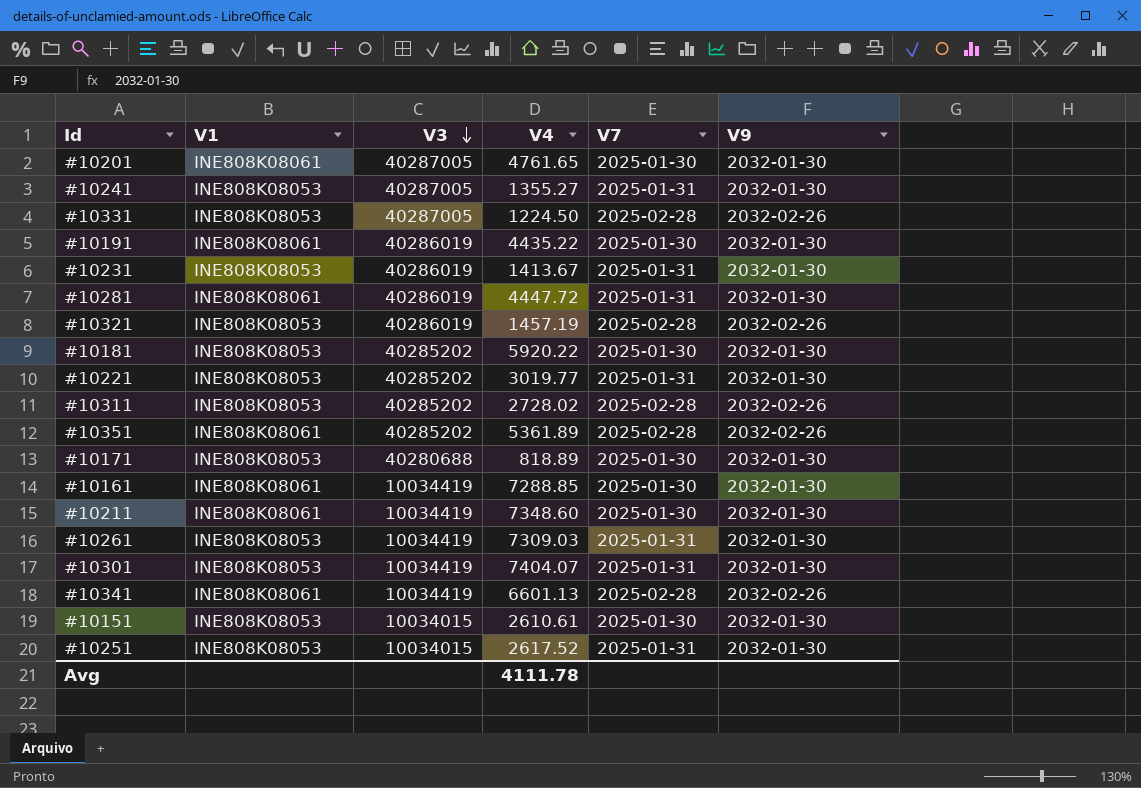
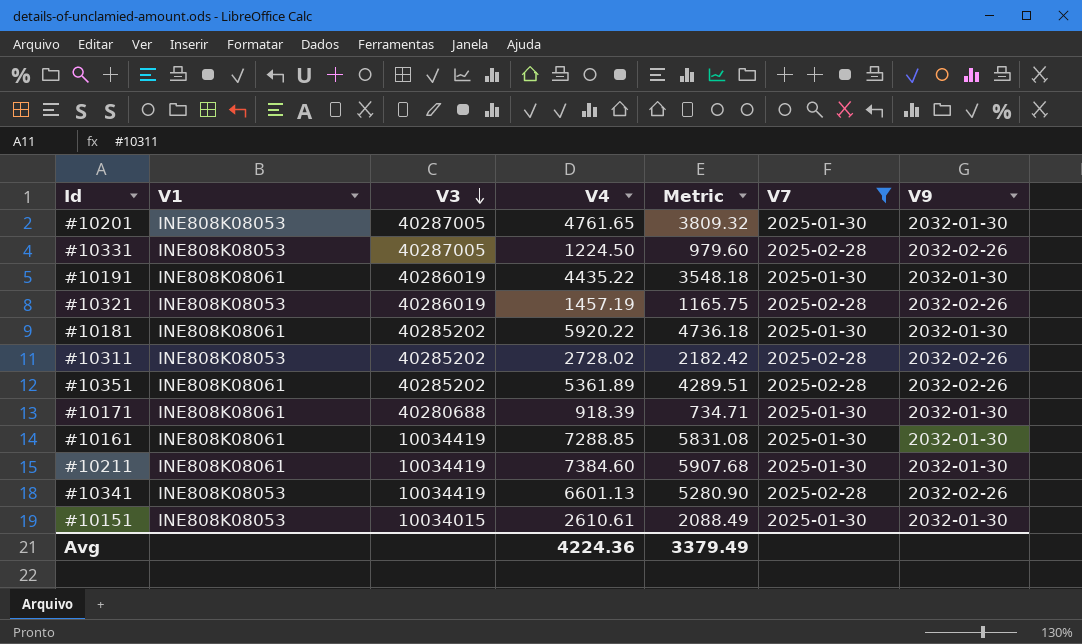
filter: none -> V7 != 2025-01-31
column Metric | formula: none -> [V4] * 0.8
#10201 | V1: INE808K08061 -> INE808K08053
#10181 | V1: INE808K08053 -> INE808K08061
#10171 | V1: INE808K08053 -> INE808K08061
#10171 | V4: 818.89 -> 918.39
#10211 | V4: 7348.60 -> 7384.60
#10341 | V1: INE808K08061 -> INE808K08053
Avg | V4: 4111.78 -> 4224.36

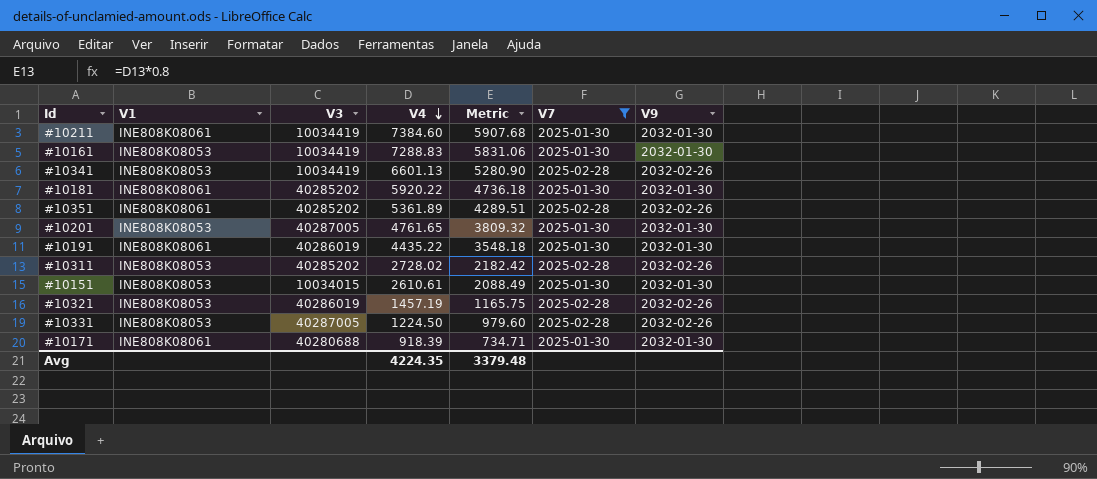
row order: V3 descending -> V4 descending
#10161 | V1: INE808K08061 -> INE808K08053
#10161 | V4: 7288.85 -> 7288.83
#10161 | Metric: 5831.08 -> 5831.06
Avg | V4: 4224.36 -> 4224.35
Avg | Metric: 3379.49 -> 3379.48

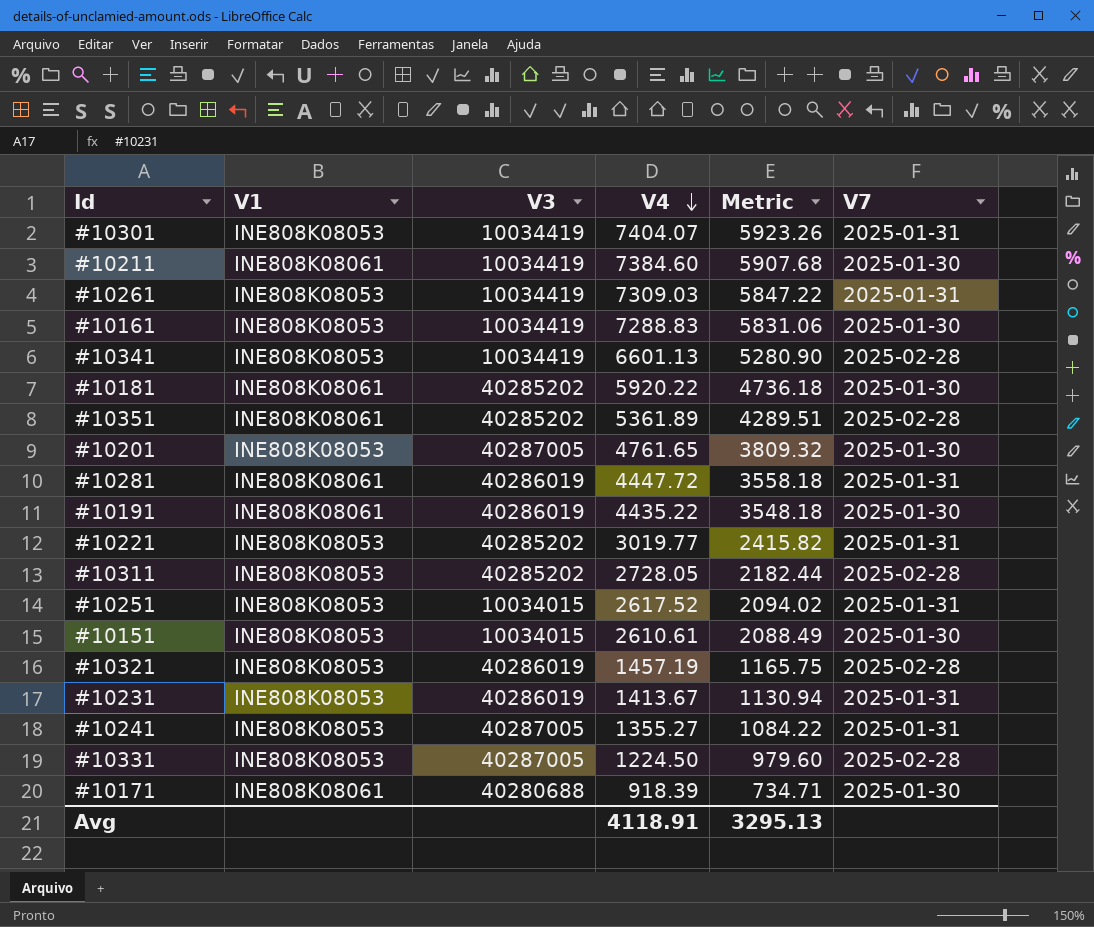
filter: V7 != 2025-01-31 -> none
column V9 | position: 7 -> none
#10311 | V4: 2728.02 -> 2728.05
#10311 | Metric: 2182.42 -> 2182.44
Avg | V4: 4224.35 -> 4118.91
Avg | Metric: 3379.48 -> 3295.13

